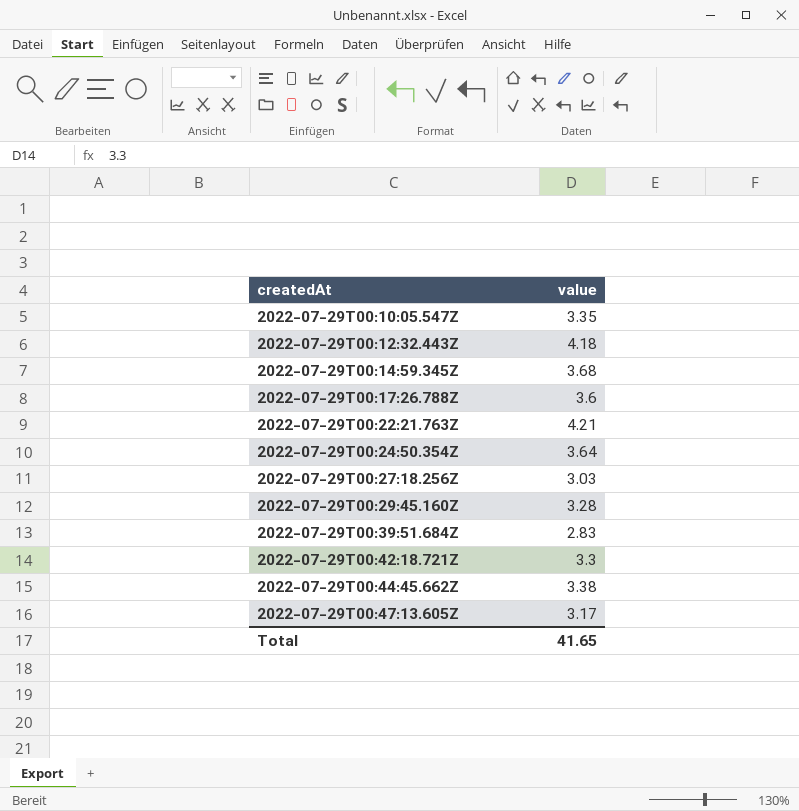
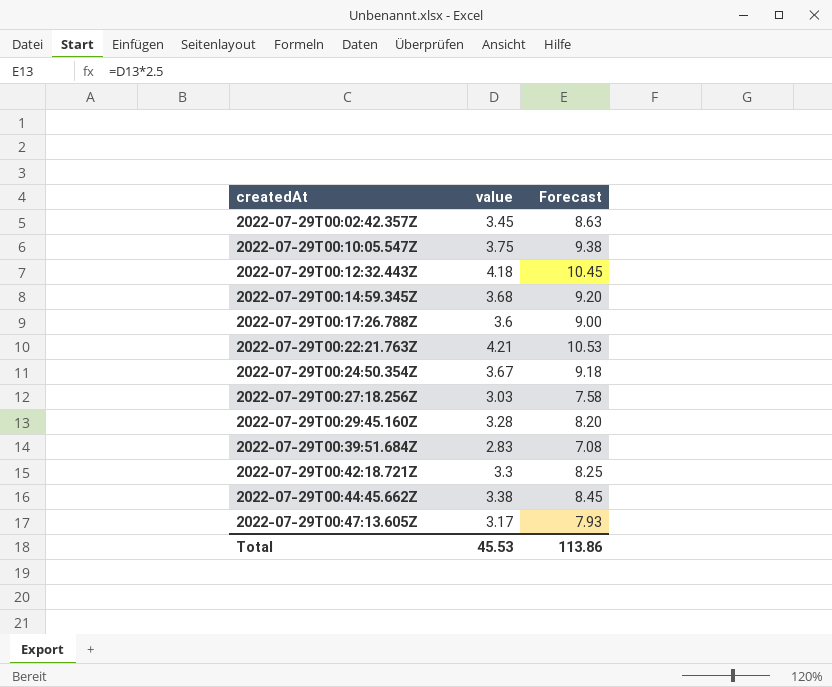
column Forecast | formula: none -> [value] * 2.5
row 2022-07-29T00:02:42.357Z: none -> 3.45 | 8.63
2022-07-29T00:10:05.547Z | value: 3.35 -> 3.75
2022-07-29T00:24:50.354Z | value: 3.64 -> 3.67
Total | value: 41.65 -> 45.53

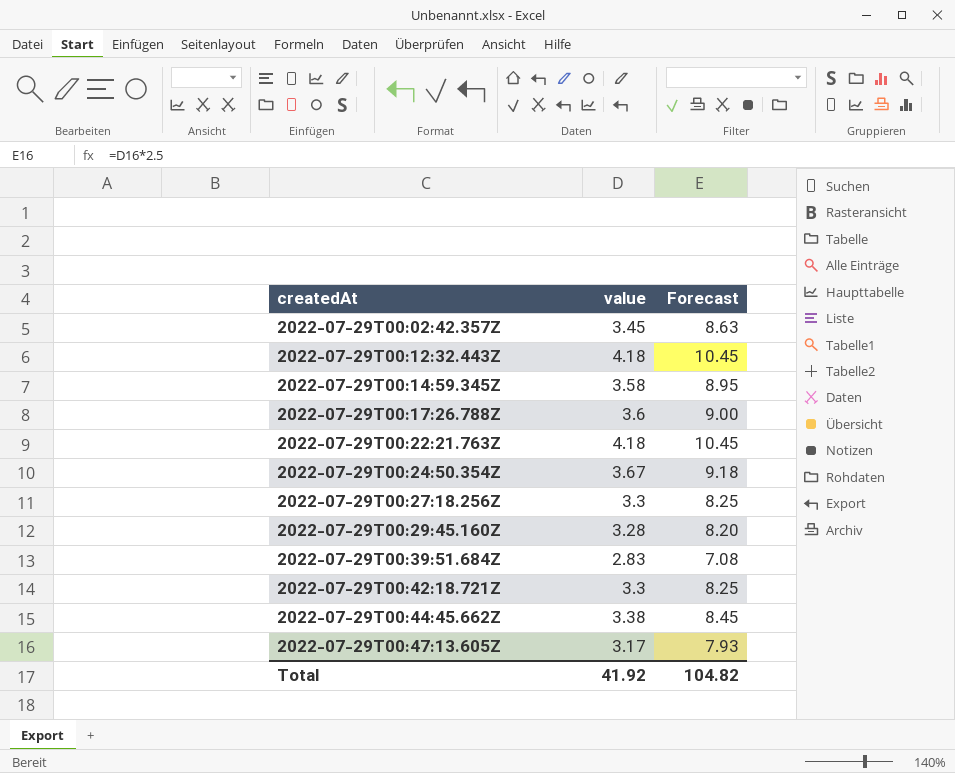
row 2022-07-29T00:10:05.547Z: 3.75 | 9.38 -> none
2022-07-29T00:14:59.345Z | value: 3.68 -> 3.58
2022-07-29T00:14:59.345Z | Forecast: 9.20 -> 8.95
2022-07-29T00:22:21.763Z | value: 4.21 -> 4.18
2022-07-29T00:22:21.763Z | Forecast: 10.53 -> 10.45
2022-07-29T00:27:18.256Z | value: 3.03 -> 3.3
2022-07-29T00:27:18.256Z | Forecast: 7.58 -> 8.25
Total | value: 45.53 -> 41.92
Total | Forecast: 113.86 -> 104.82

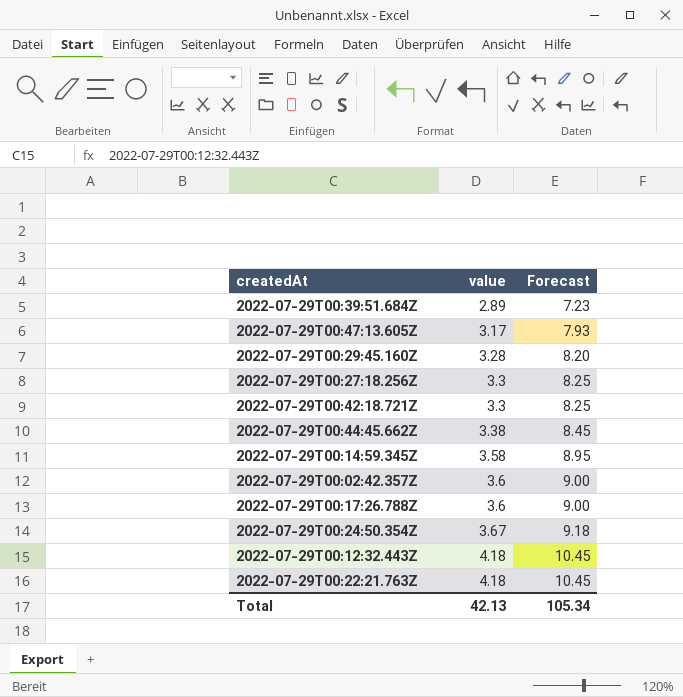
row order: createdAt ascending -> value ascending
2022-07-29T00:39:51.684Z | value: 2.83 -> 2.89
2022-07-29T00:39:51.684Z | Forecast: 7.08 -> 7.23
2022-07-29T00:02:42.357Z | value: 3.45 -> 3.6
2022-07-29T00:02:42.357Z | Forecast: 8.63 -> 9.00
Total | value: 41.92 -> 42.13
Total | Forecast: 104.82 -> 105.34

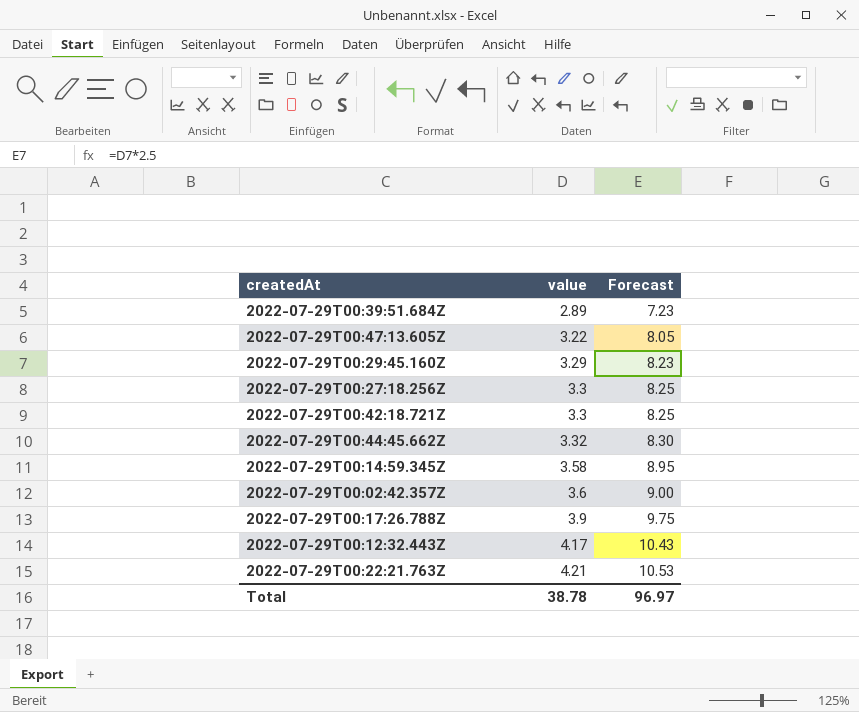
row 2022-07-29T00:24:50.354Z: 3.67 | 9.18 -> none
2022-07-29T00:47:13.605Z | value: 3.17 -> 3.22
2022-07-29T00:47:13.605Z | Forecast: 7.93 -> 8.05
2022-07-29T00:29:45.160Z | value: 3.28 -> 3.29
2022-07-29T00:29:45.160Z | Forecast: 8.20 -> 8.23
2022-07-29T00:44:45.662Z | value: 3.38 -> 3.32
2022-07-29T00:44:45.662Z | Forecast: 8.45 -> 8.30
2022-07-29T00:17:26.788Z | value: 3.6 -> 3.9
2022-07-29T00:17:26.788Z | Forecast: 9.00 -> 9.75
2022-07-29T00:12:32.443Z | value: 4.18 -> 4.17
2022-07-29T00:12:32.443Z | Forecast: 10.45 -> 10.43
2022-07-29T00:22:21.763Z | value: 4.18 -> 4.21
2022-07-29T00:22:21.763Z | Forecast: 10.45 -> 10.53
Total | value: 42.13 -> 38.78
Total | Forecast: 105.34 -> 96.97

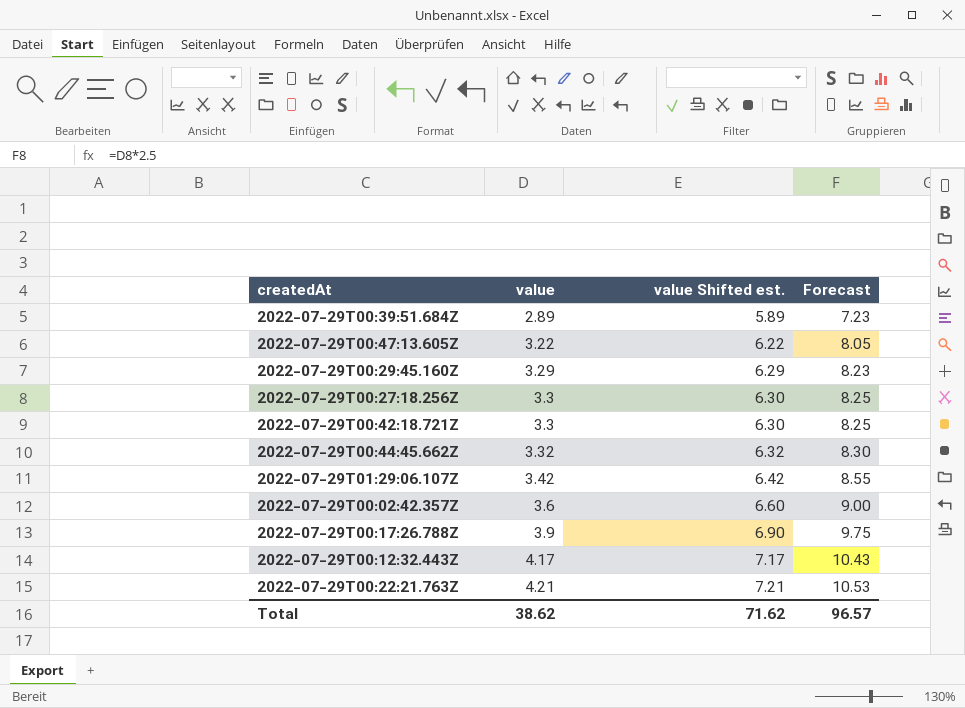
column value Shifted est. | formula: none -> [value] + 3
row 2022-07-29T00:14:59.345Z: 3.58 | 8.95 -> none
row 2022-07-29T01:29:06.107Z: none -> 3.42 | 6.42 | 8.55
Total | value: 38.78 -> 38.62
Total | Forecast: 96.97 -> 96.57

